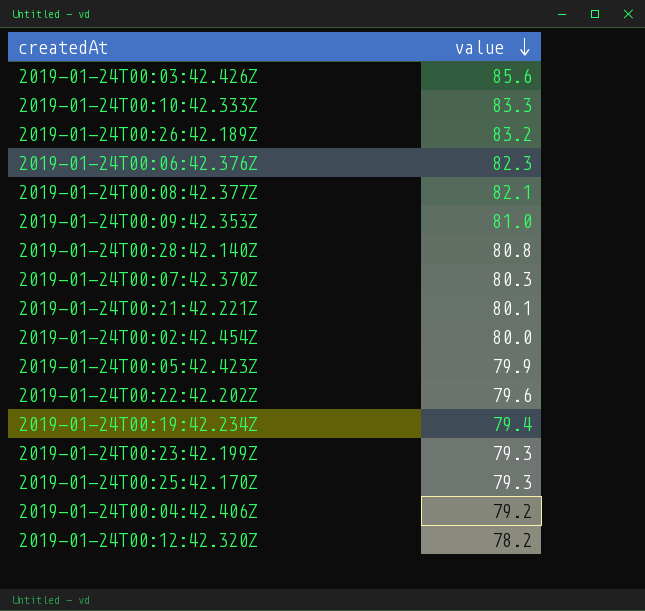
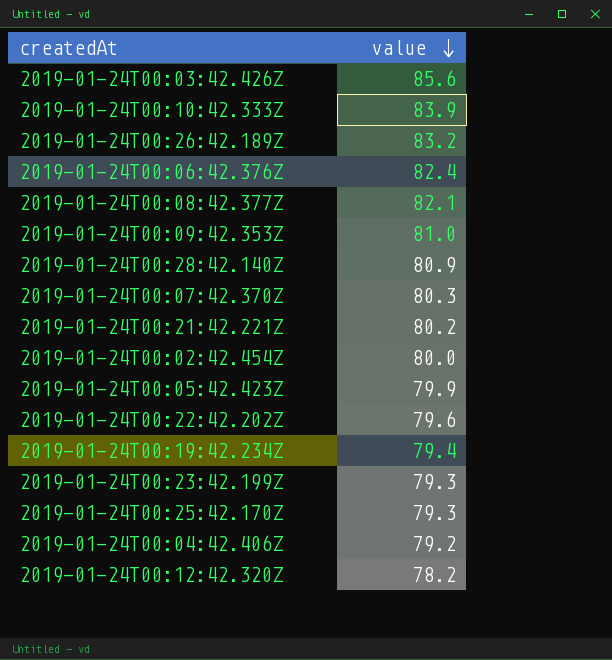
2019-01-24T00:10:42.333Z | value: 83.3 -> 83.9
2019-01-24T00:06:42.376Z | value: 82.3 -> 82.4
2019-01-24T00:28:42.140Z | value: 80.8 -> 80.9
2019-01-24T00:21:42.221Z | value: 80.1 -> 80.2

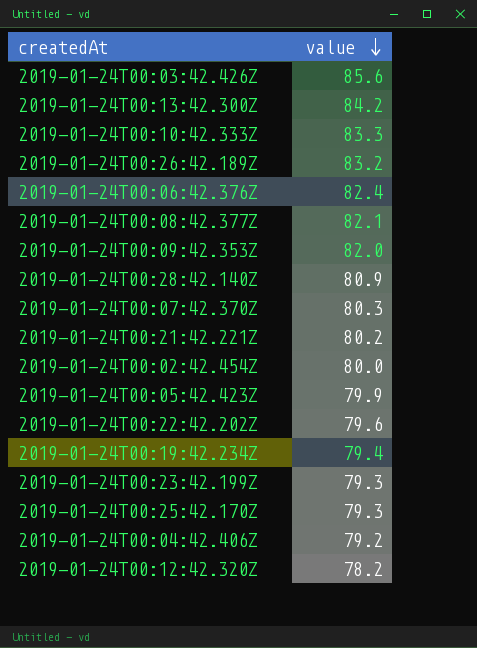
row 2019-01-24T00:13:42.300Z: none -> 84.2
2019-01-24T00:10:42.333Z | value: 83.9 -> 83.3
2019-01-24T00:09:42.353Z | value: 81.0 -> 82.0

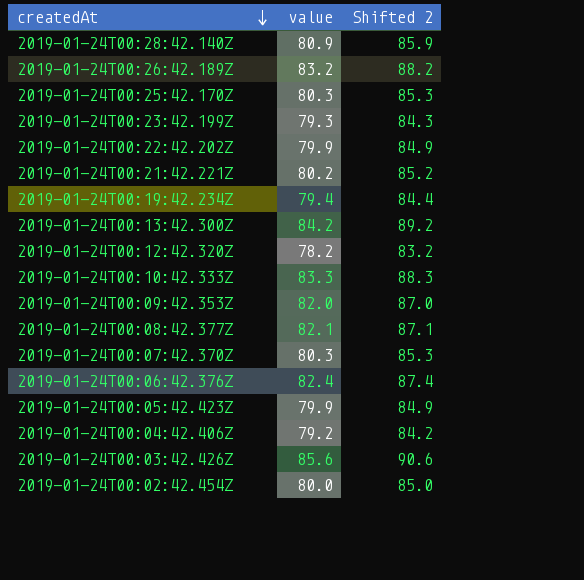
row order: value descending -> createdAt descending
column Shifted 2 | formula: none -> [value] + 5
2019-01-24T00:25:42.170Z | value: 79.3 -> 80.3
2019-01-24T00:22:42.202Z | value: 79.6 -> 79.9

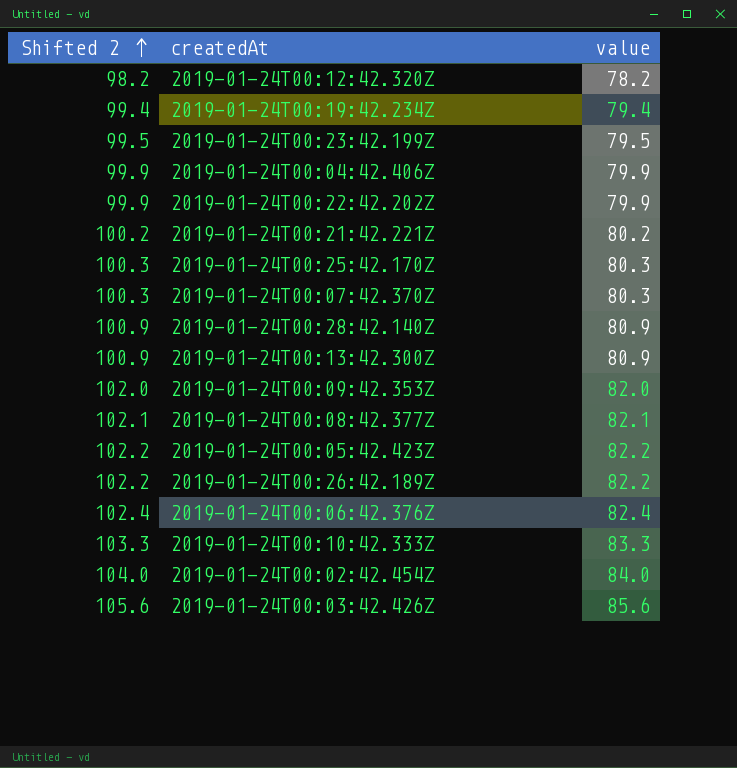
row order: createdAt descending -> Shifted 2 ascending
column Shifted 2 | formula: [value] + 5 -> [value] + 20
column Shifted 2 | position: 3 -> 1
2019-01-24T00:23:42.199Z | value: 79.3 -> 79.5
2019-01-24T00:04:42.406Z | value: 79.2 -> 79.9
2019-01-24T00:13:42.300Z | value: 84.2 -> 80.9
2019-01-24T00:05:42.423Z | value: 79.9 -> 82.2
2019-01-24T00:26:42.189Z | value: 83.2 -> 82.2
2019-01-24T00:02:42.454Z | value: 80.0 -> 84.0

